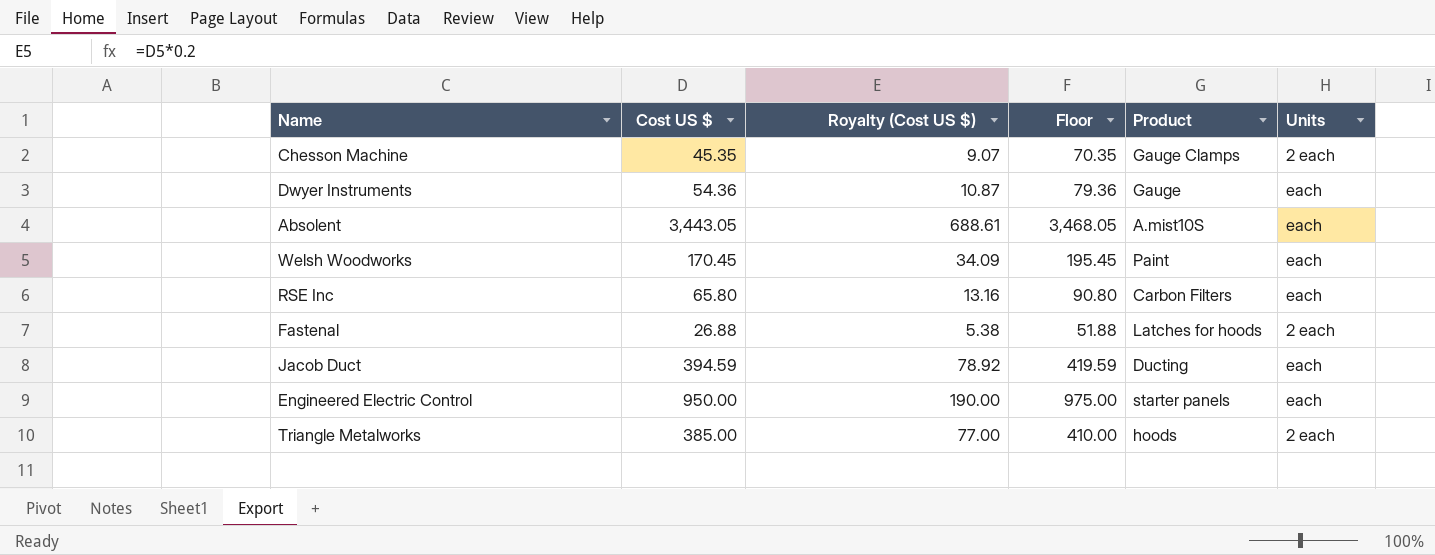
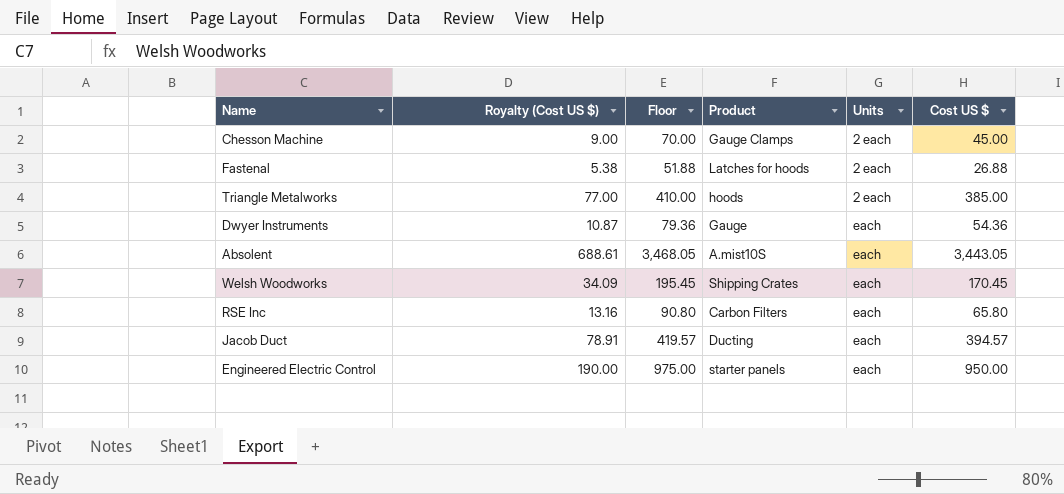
row order: none -> Units ascending
column Cost US $ | position: 2 -> 6
Chesson Machine | Royalty (Cost US $): 9.07 -> 9.00
Chesson Machine | Floor: 70.35 -> 70.00
Chesson Machine | Cost US $: 45.35 -> 45.00
Welsh Woodworks | Product: Paint -> Shipping Crates
Jacob Duct | Royalty (Cost US $): 78.92 -> 78.91
Jacob Duct | Floor: 419.59 -> 419.57
Jacob Duct | Cost US $: 394.59 -> 394.57

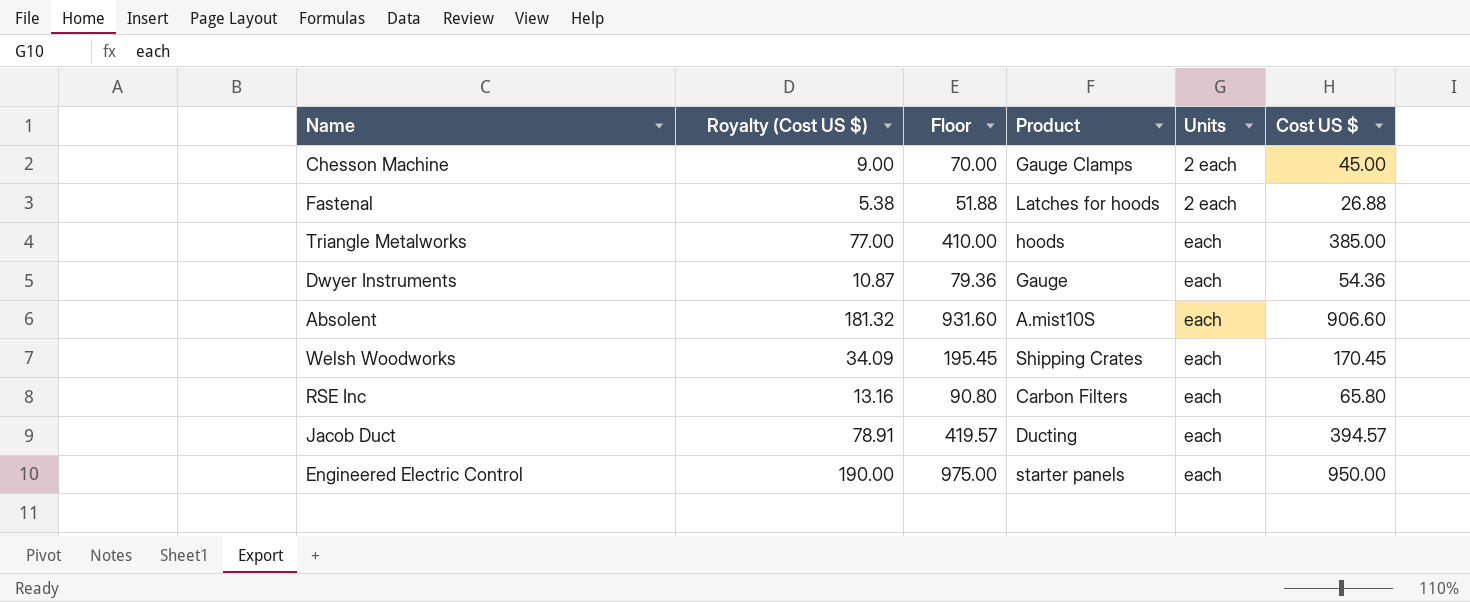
Triangle Metalworks | Units: 2 each -> each
Absolent | Royalty (Cost US $): 688.61 -> 181.32
Absolent | Floor: 3,468.05 -> 931.60
Absolent | Cost US $: 3,443.05 -> 906.60

